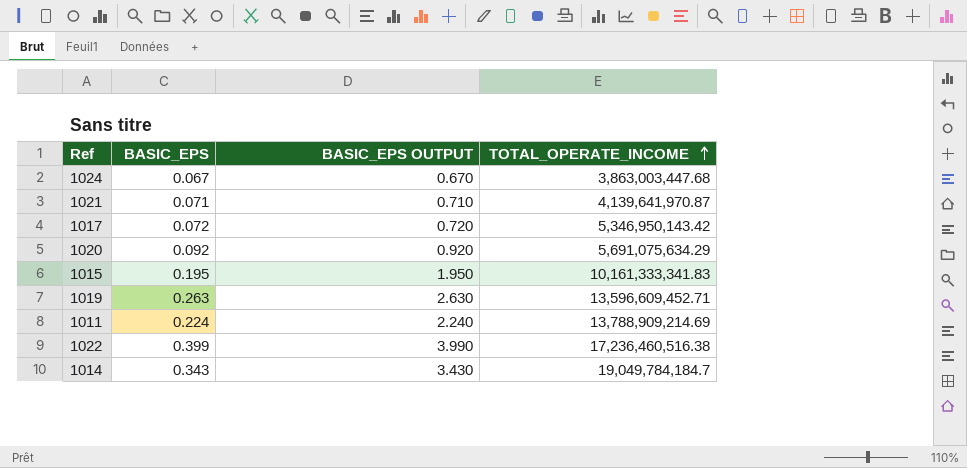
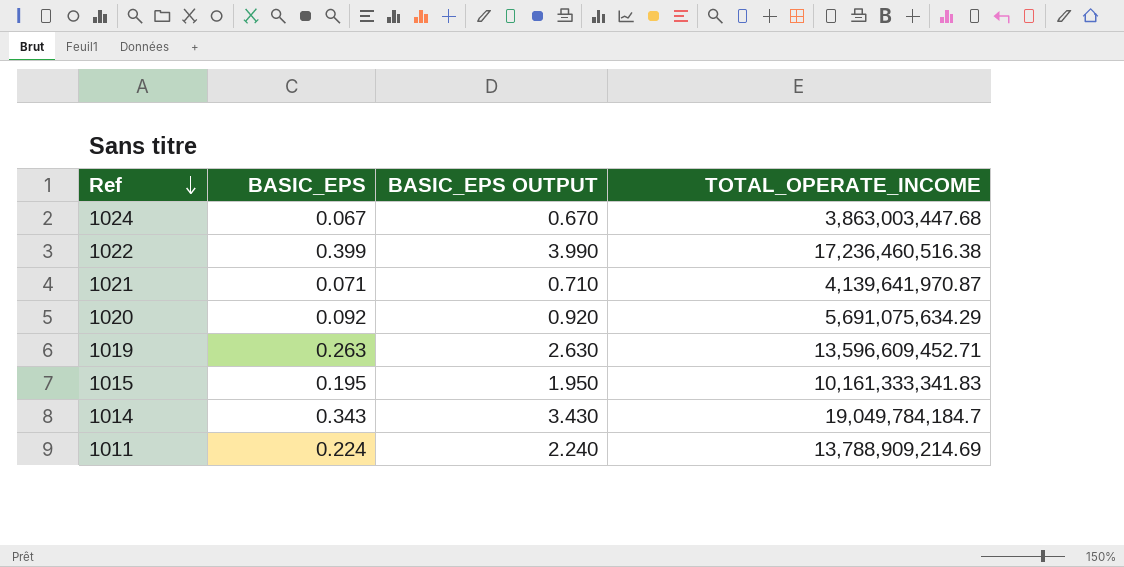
row order: TOTAL_OPERATE_INCOME ascending -> Ref descending
row 1017: 0.072 | 0.720 | 5,346,950,143.42 -> none

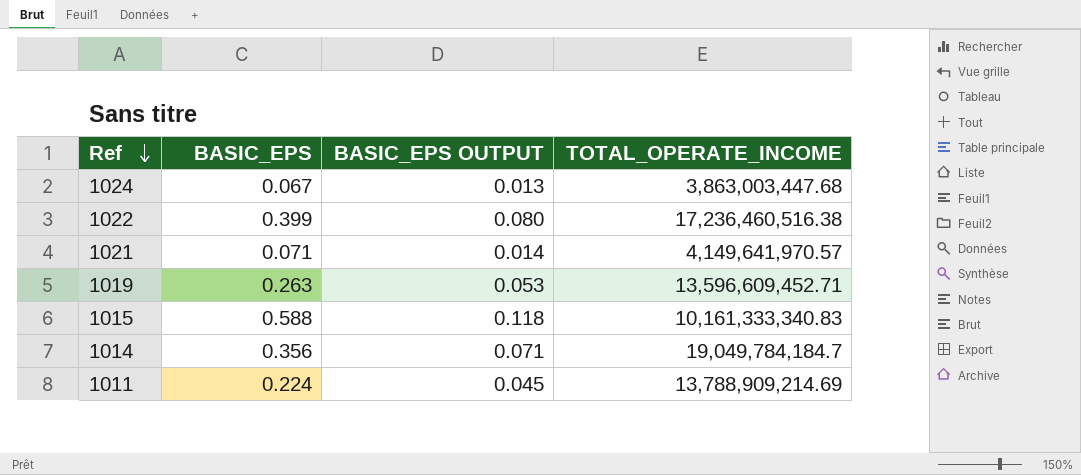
column BASIC_EPS OUTPUT | formula: [BASIC_EPS] * 10 -> [BASIC_EPS] * 0.2
row 1020: 0.092 | 0.920 | 5,691,075,634.29 -> none
1021 | TOTAL_OPERATE_INCOME: 4,139,641,970.87 -> 4,149,641,970.57
1015 | BASIC_EPS: 0.195 -> 0.588
1015 | TOTAL_OPERATE_INCOME: 10,161,333,341.83 -> 10,161,333,340.83
1014 | BASIC_EPS: 0.343 -> 0.356

